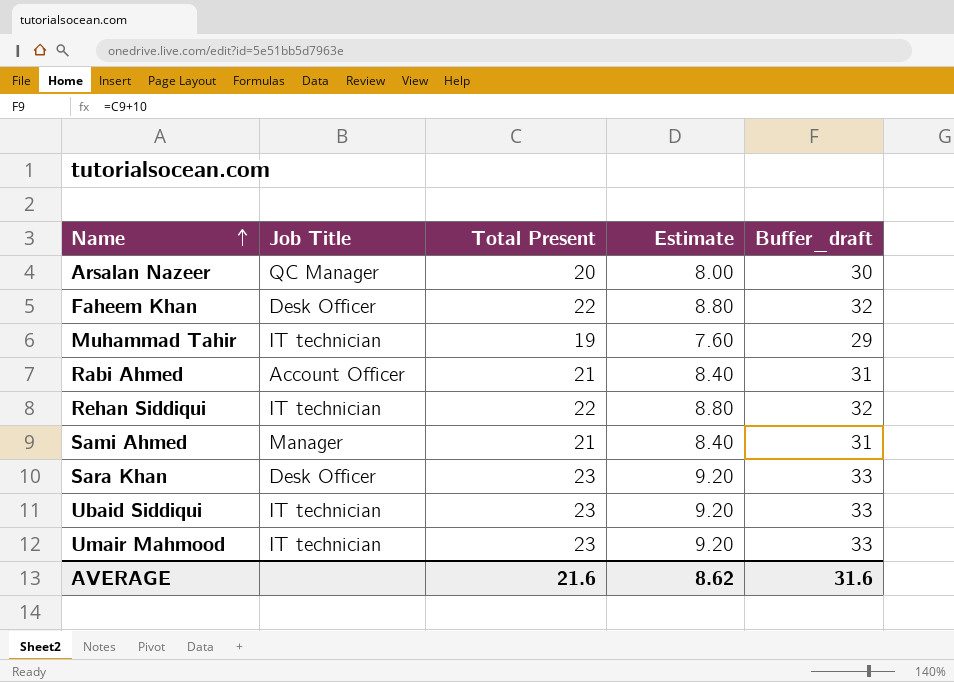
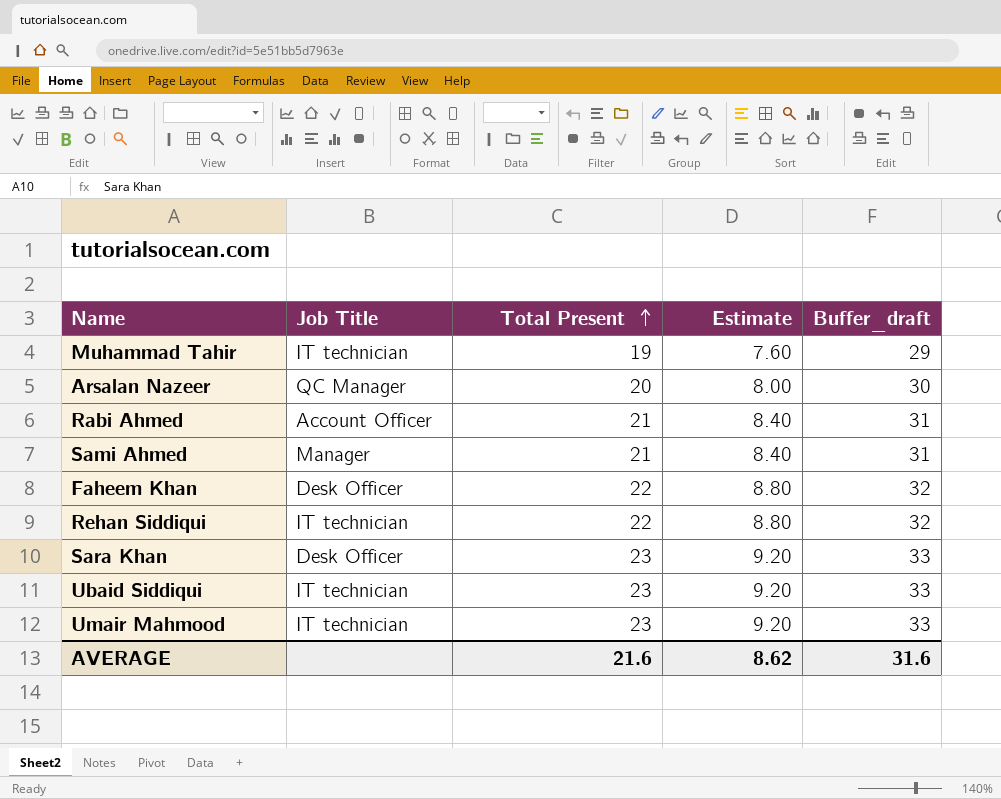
row order: Name ascending -> Total Present ascending

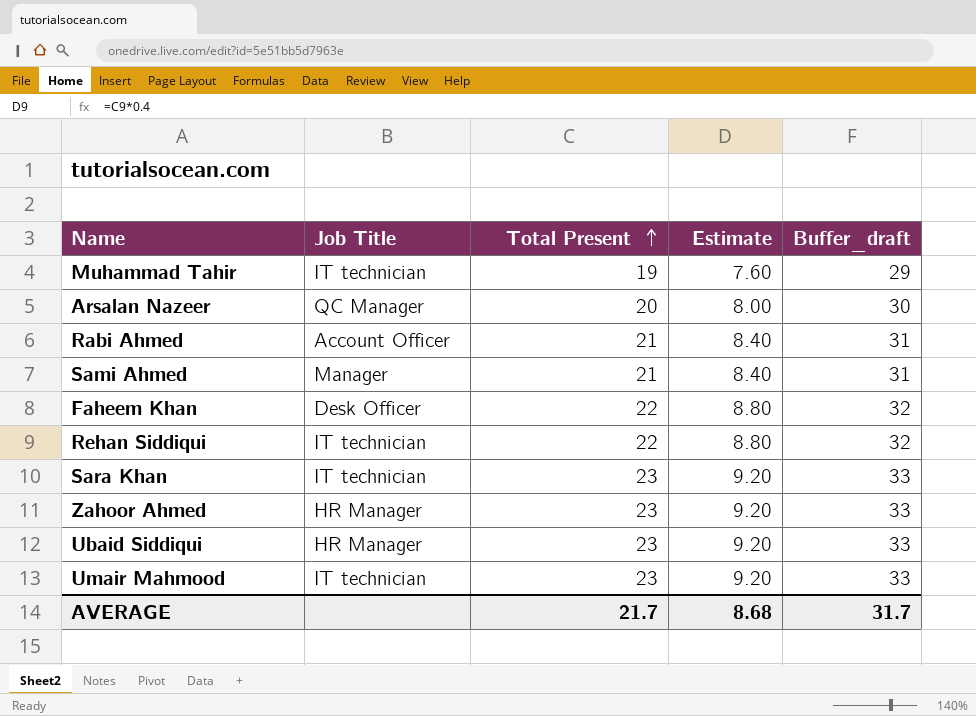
Sara Khan | Job Title: Desk Officer -> IT technician
row Zahoor Ahmed: none -> HR Manager | 23 | 9.20 | 33
Ubaid Siddiqui | Job Title: IT technician -> HR Manager
AVERAGE | Total Present: 21.6 -> 21.7
AVERAGE | Estimate: 8.62 -> 8.68
AVERAGE | Buffer_draft: 31.6 -> 31.7

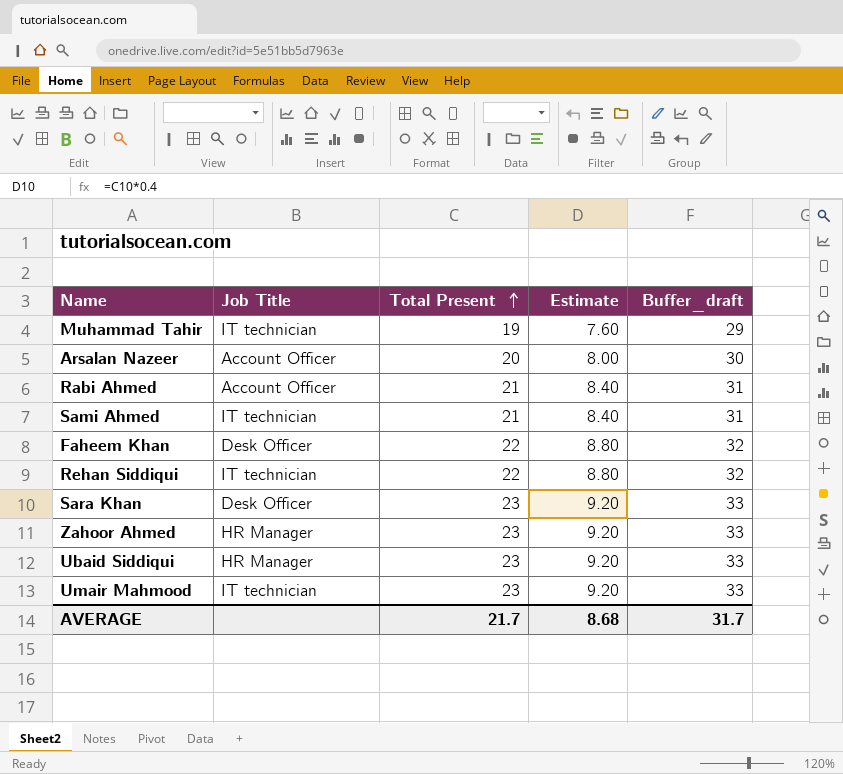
Arsalan Nazeer | Job Title: QC Manager -> Account Officer
Sami Ahmed | Job Title: Manager -> IT technician
Sara Khan | Job Title: IT technician -> Desk Officer

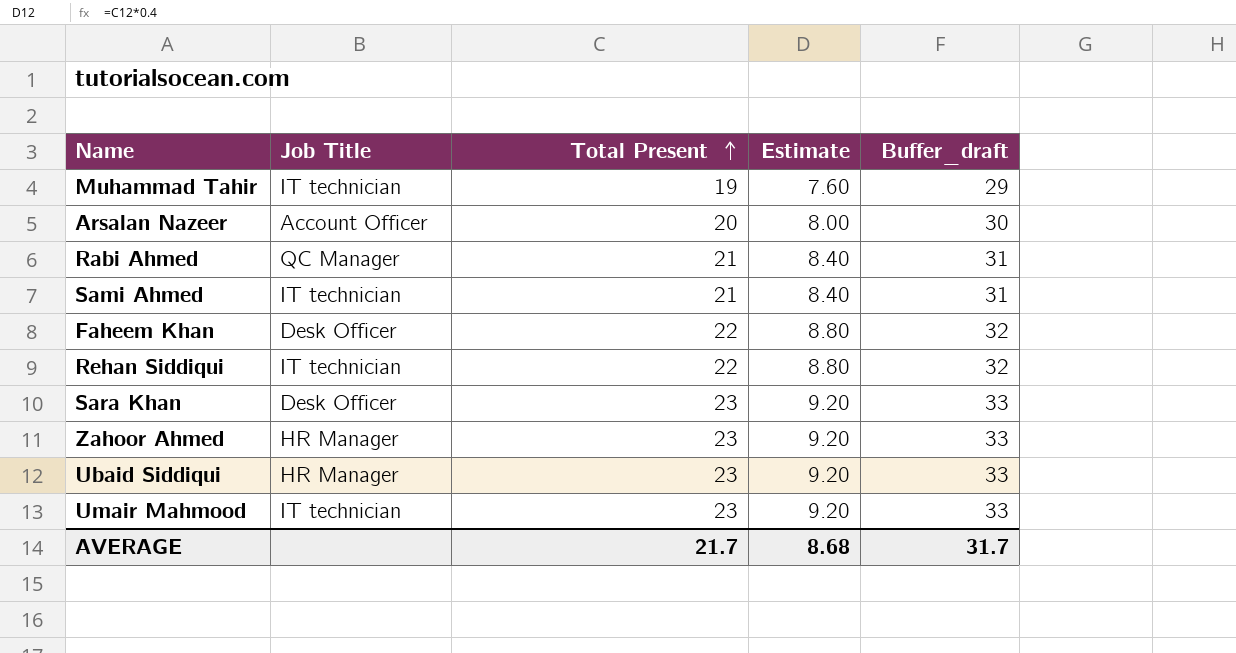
Rabi Ahmed | Job Title: Account Officer -> QC Manager

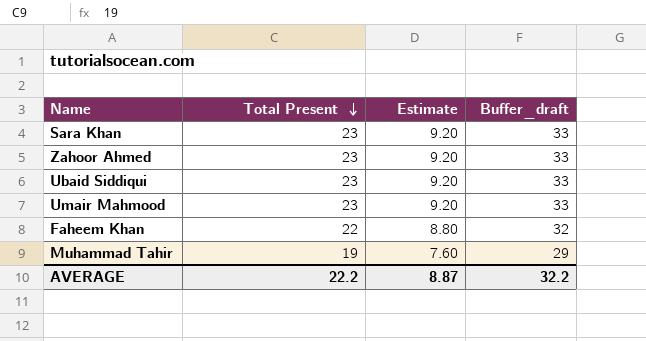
row order: Total Present ascending -> Total Present descending
column Job Title | position: 2 -> none
row Arsalan Nazeer: Account Officer | 20 | 8.00 | 30 -> none
row Rabi Ahmed: QC Manager | 21 | 8.40 | 31 -> none
row Sami Ahmed: IT technician | 21 | 8.40 | 31 -> none
row Rehan Siddiqui: IT technician | 22 | 8.80 | 32 -> none
AVERAGE | Total Present: 21.7 -> 22.2
AVERAGE | Estimate: 8.68 -> 8.87
AVERAGE | Buffer_draft: 31.7 -> 32.2

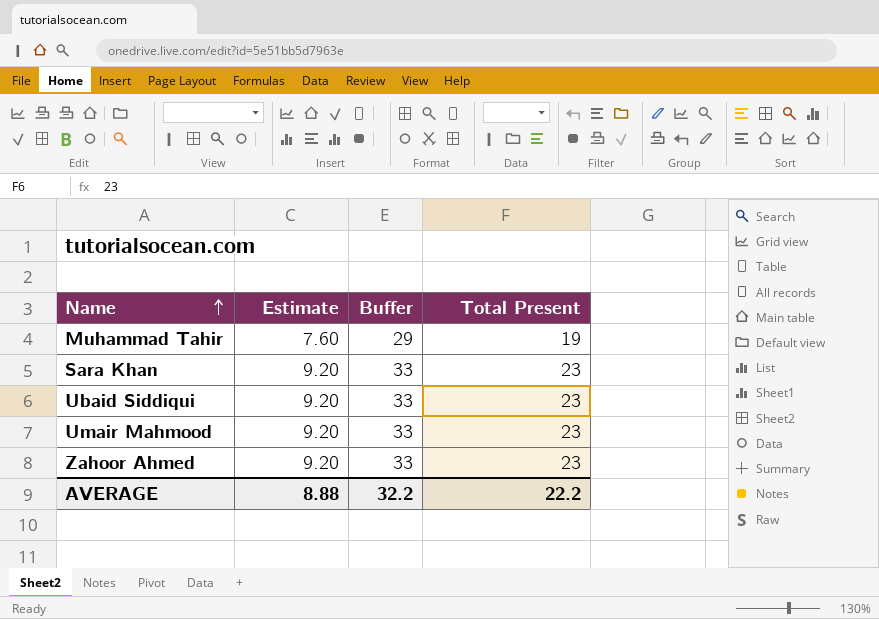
row order: Total Present descending -> Name ascending
column name: Buffer_draft -> Buffer
column Total Present | position: 2 -> 4
row Faheem Khan: 22 | 8.80 | 32 -> none
AVERAGE | Estimate: 8.87 -> 8.88

